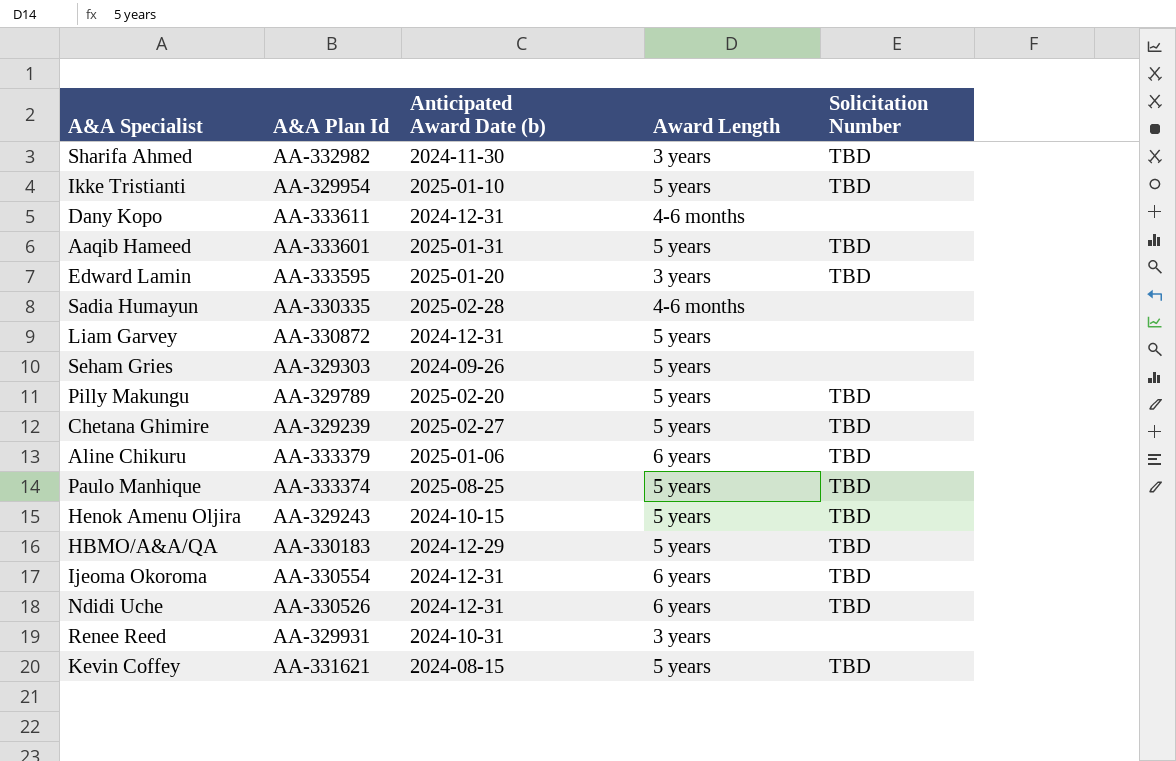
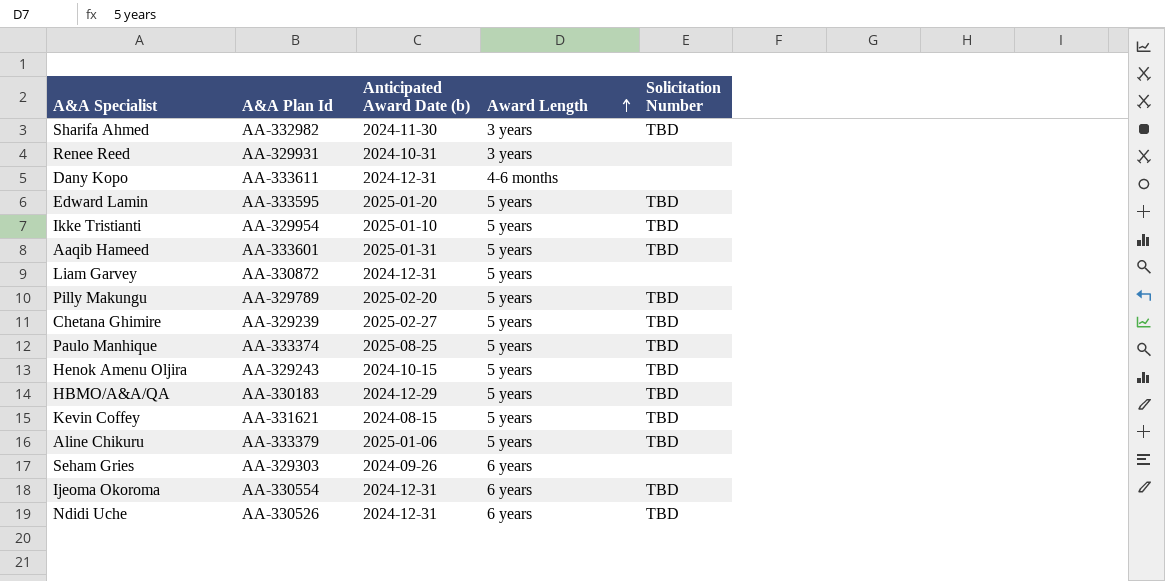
row order: none -> Award Length ascending
row Sadia Humayun: AA-330335 | 2025-02-28 | 4-6 months | none -> none
Edward Lamin | Award Length: 3 years -> 5 years
Aline Chikuru | Award Length: 6 years -> 5 years
Seham Gries | Award Length: 5 years -> 6 years

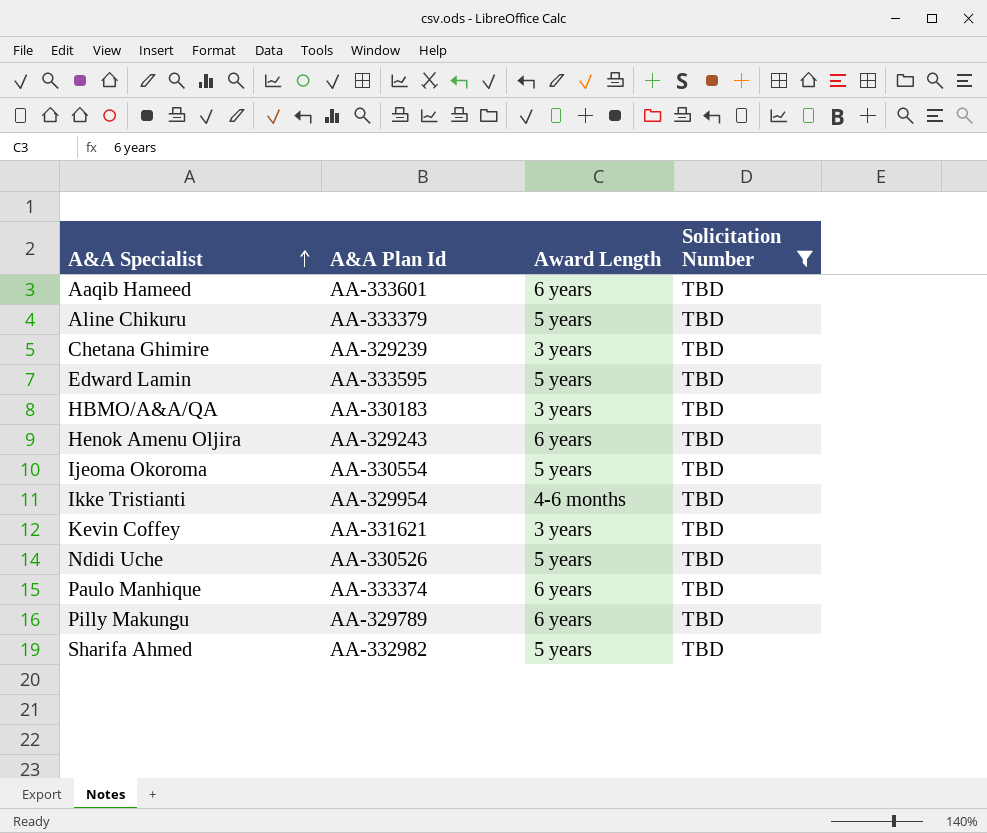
filter: none -> Solicitation Number = TBD
row order: Award Length ascending -> A&A Specialist ascending
column Anticipated Award Date (b) | position: 3 -> none
Aaqib Hameed | Award Length: 5 years -> 6 years
Chetana Ghimire | Award Length: 5 years -> 3 years
HBMO/A&A/QA | Award Length: 5 years -> 3 years
Henok Amenu Oljira | Award Length: 5 years -> 6 years
Ijeoma Okoroma | Award Length: 6 years -> 5 years
Ikke Tristianti | Award Length: 5 years -> 4-6 months
Kevin Coffey | Award Length: 5 years -> 3 years
Ndidi Uche | Award Length: 6 years -> 5 years
Paulo Manhique | Award Length: 5 years -> 6 years
Pilly Makungu | Award Length: 5 years -> 6 years
Sharifa Ahmed | Award Length: 3 years -> 5 years

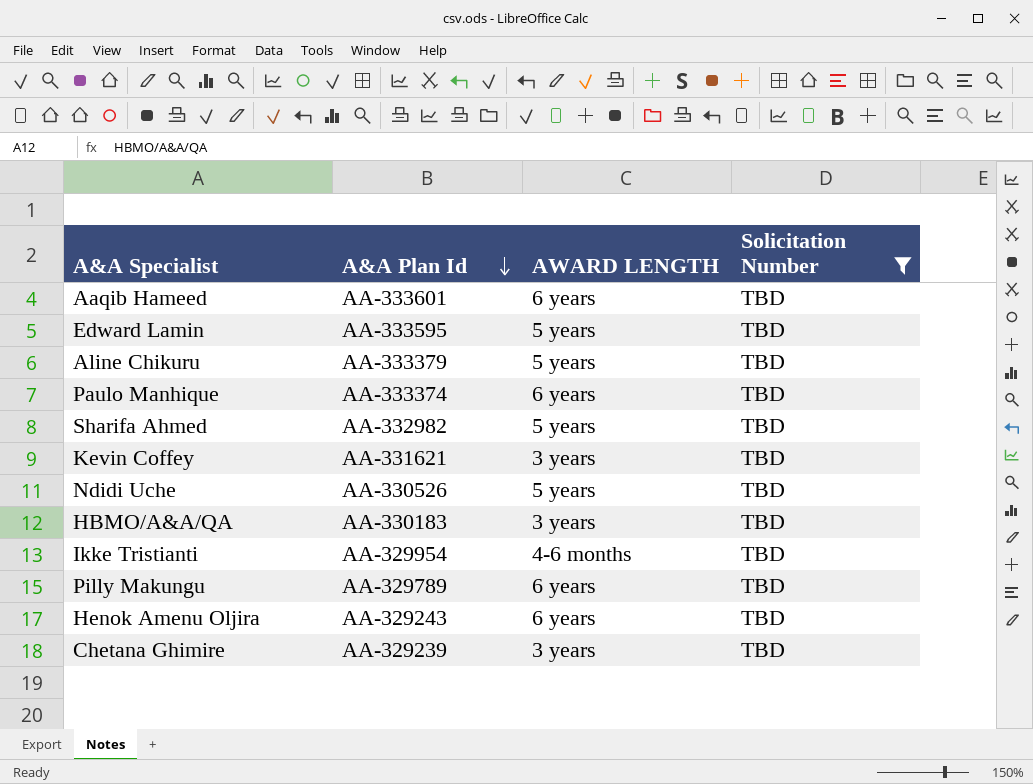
row order: A&A Specialist ascending -> A&A Plan Id descending
column name: Award Length -> AWARD LENGTH
row Ijeoma Okoroma: AA-330554 | 5 years | TBD -> none

